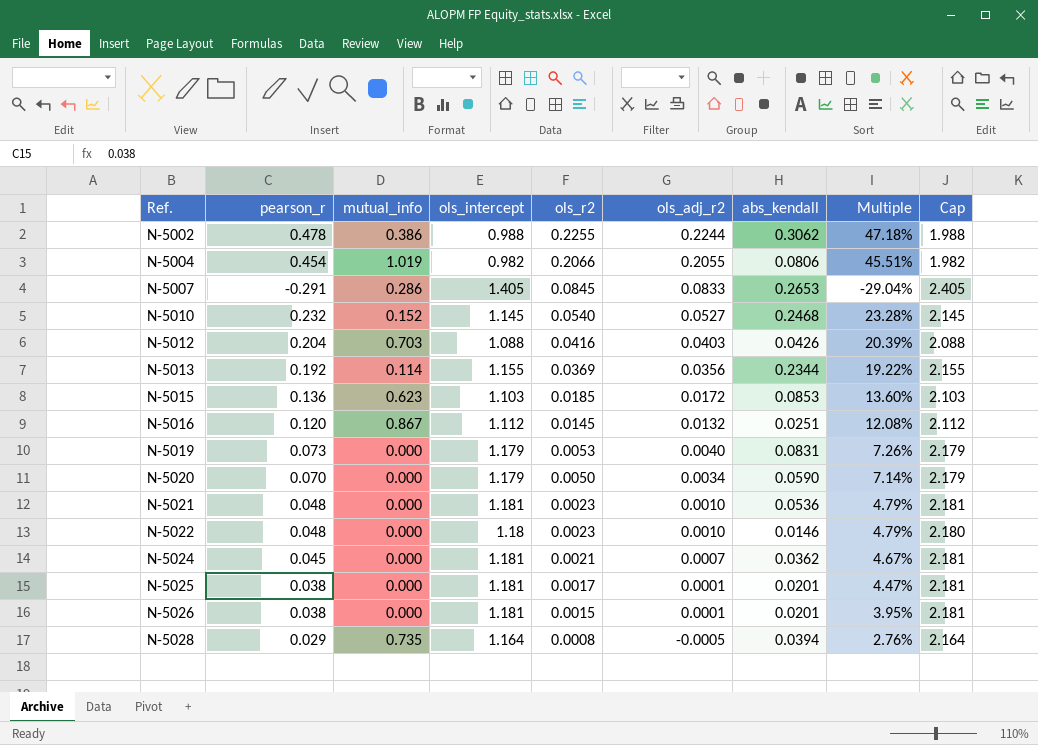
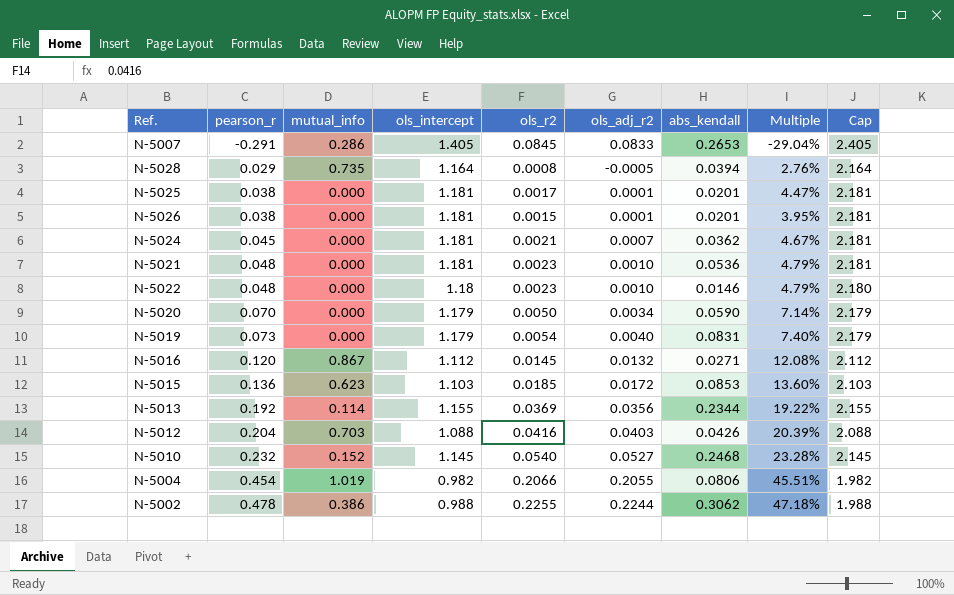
row order: Ref. ascending -> pearson_r ascending
N-5019 | ols_r2: 0.0053 -> 0.0054
N-5019 | Multiple: 7.26% -> 7.40%
N-5016 | abs_kendall: 0.0251 -> 0.0271

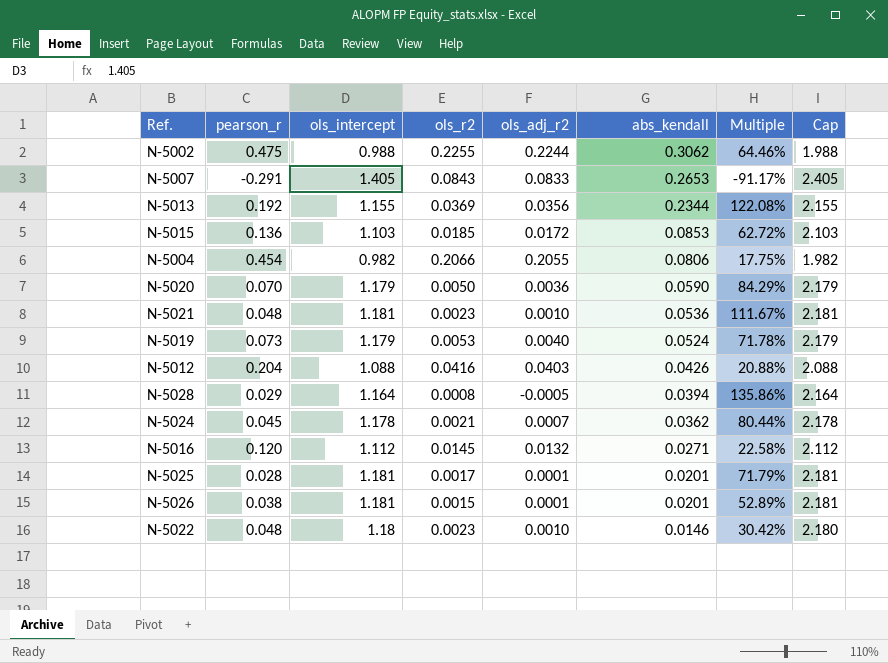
row order: pearson_r ascending -> abs_kendall descending
column mutual_info | position: 3 -> none
column Multiple | formula: [ols_r2] / [pearson_r] -> [abs_kendall] / [pearson_r]
row N-5010: 0.232 | 0.152 | 1.145 | 0.0540 | 0.0527 | 0.2468 | 23.28% | 2.145 -> none
N-5002 | pearson_r: 0.478 -> 0.475
N-5007 | ols_r2: 0.0845 -> 0.0843
N-5020 | ols_adj_r2: 0.0034 -> 0.0036
N-5019 | ols_r2: 0.0054 -> 0.0053
N-5019 | abs_kendall: 0.0831 -> 0.0524
N-5024 | ols_intercept: 1.181 -> 1.178
N-5024 | Cap: 2.181 -> 2.178
N-5025 | pearson_r: 0.038 -> 0.028

